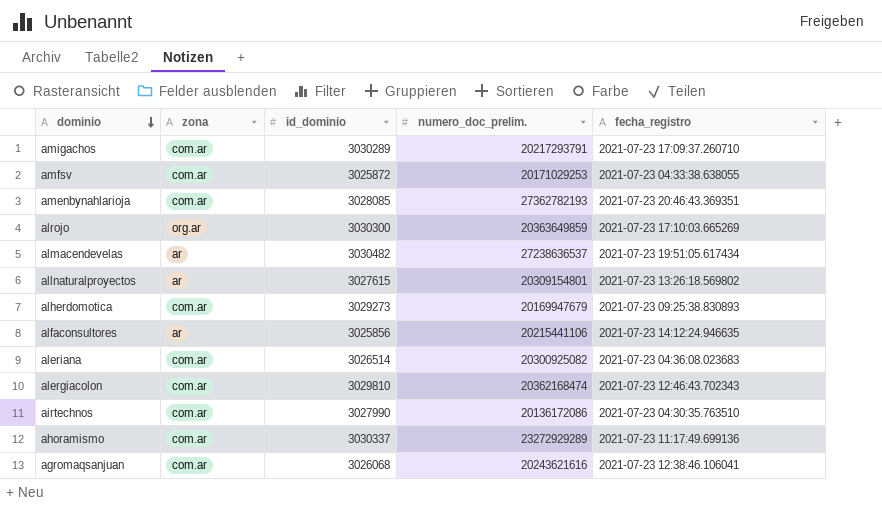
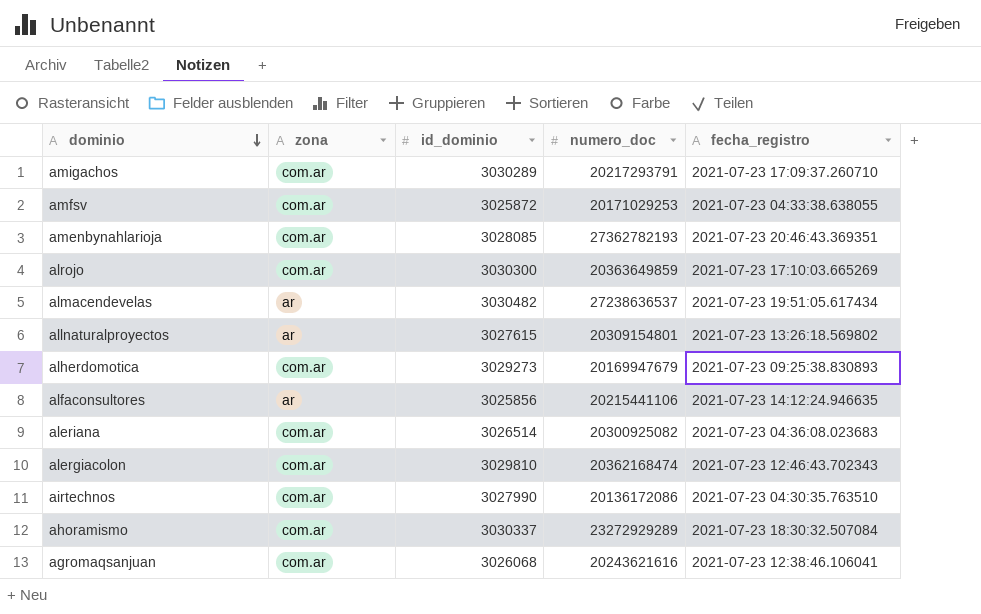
column name: numero_doc_prelim. -> numero_doc
alrojo | zona: org.ar -> com.ar
ahoramismo | fecha_registro: 2021-07-23 11:17:49.699136 -> 2021-07-23 18:30:32.507084

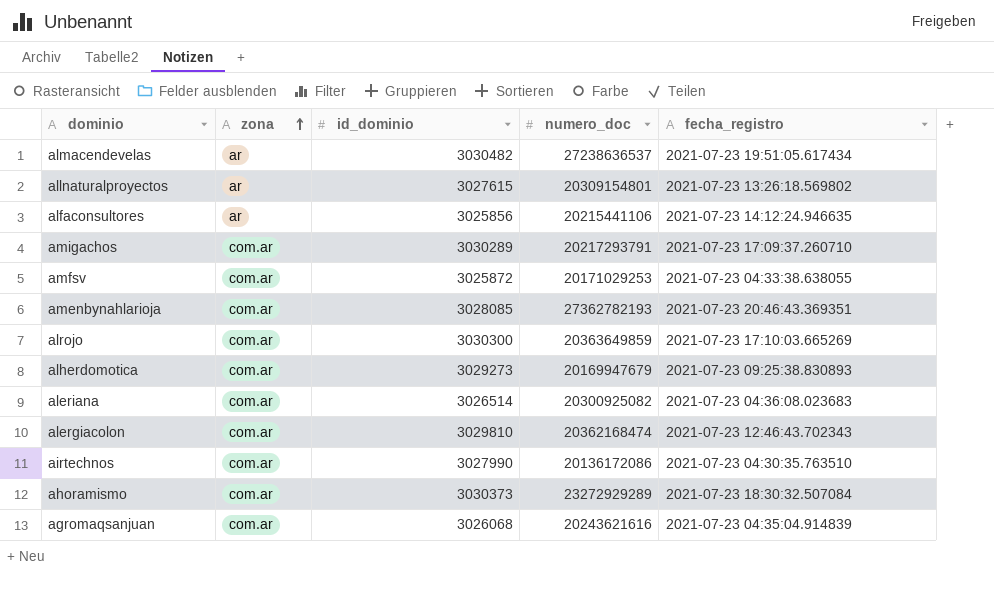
row order: dominio descending -> zona ascending
ahoramismo | id_dominio: 3030337 -> 3030373
agromaqsanjuan | fecha_registro: 2021-07-23 12:38:46.106041 -> 2021-07-23 04:35:04.914839

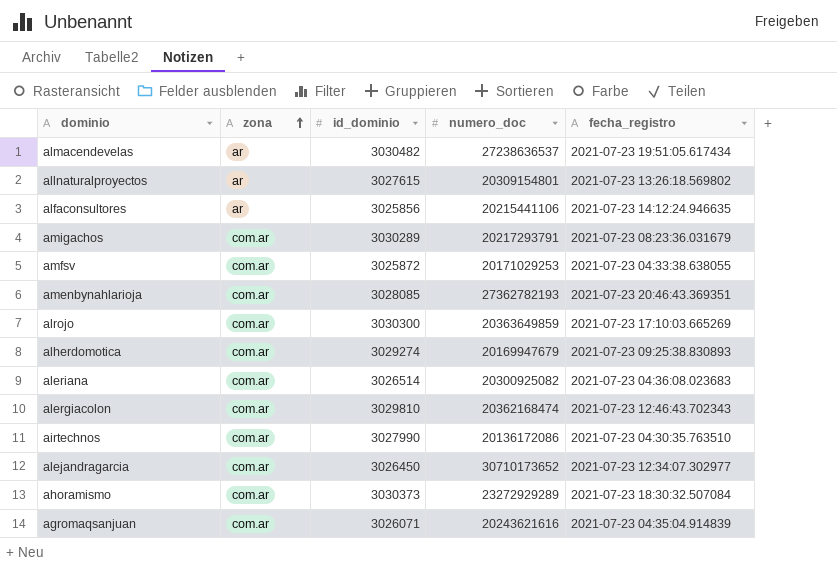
amigachos | fecha_registro: 2021-07-23 17:09:37.260710 -> 2021-07-23 08:23:36.031679
alherdomotica | id_dominio: 3029273 -> 3029274
row alejandragarcia: none -> com.ar | 3026450 | 30710173652 | 2021-07-23 12:34:07.302977
agromaqsanjuan | id_dominio: 3026068 -> 3026071

